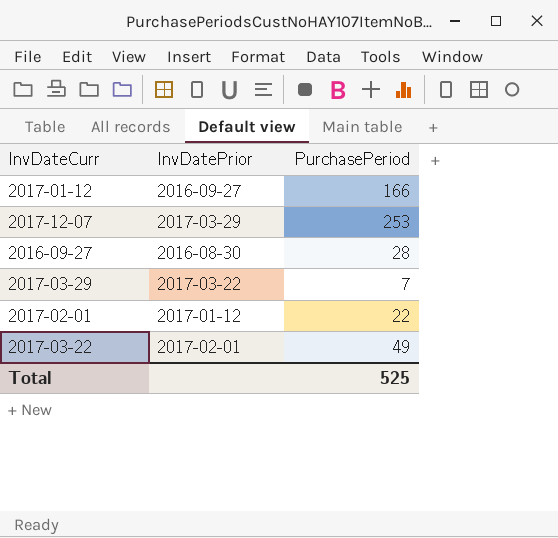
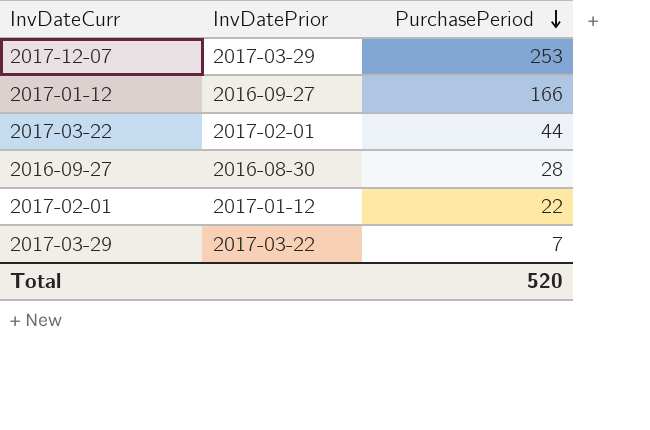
row order: none -> PurchasePeriod descending
2017-03-22 | PurchasePeriod: 49 -> 44
Total | PurchasePeriod: 525 -> 520

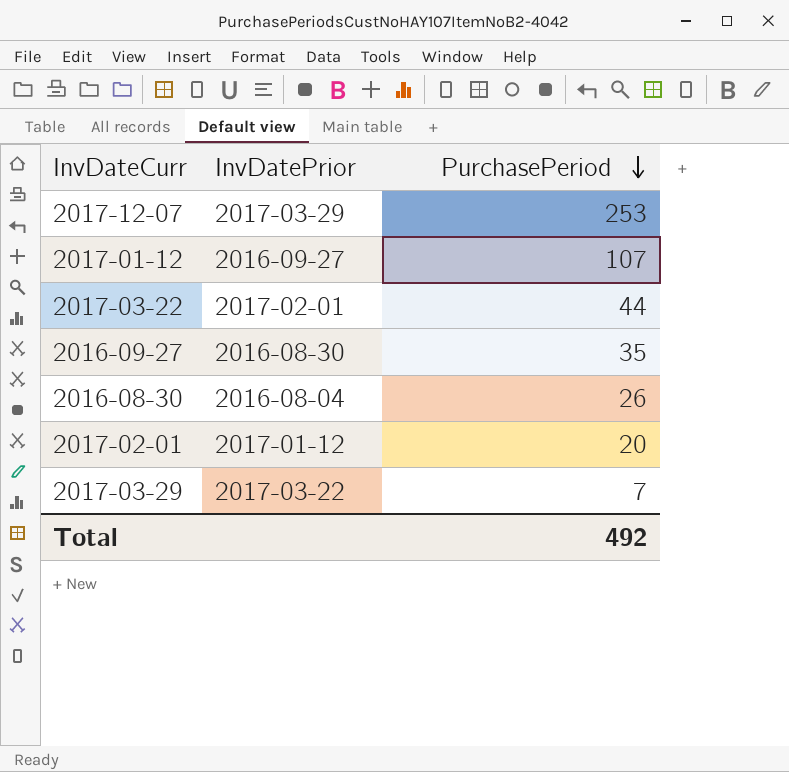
2017-01-12 | PurchasePeriod: 166 -> 107
2016-09-27 | PurchasePeriod: 28 -> 35
row 2016-08-30: none -> 2016-08-04 | 26
2017-02-01 | PurchasePeriod: 22 -> 20
Total | PurchasePeriod: 520 -> 492

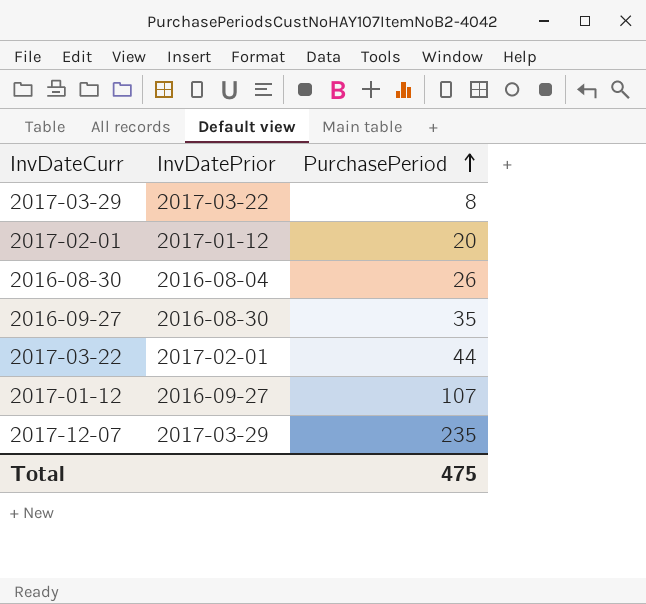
row order: PurchasePeriod descending -> PurchasePeriod ascending
2017-03-29 | PurchasePeriod: 7 -> 8
2017-12-07 | PurchasePeriod: 253 -> 235
Total | PurchasePeriod: 492 -> 475

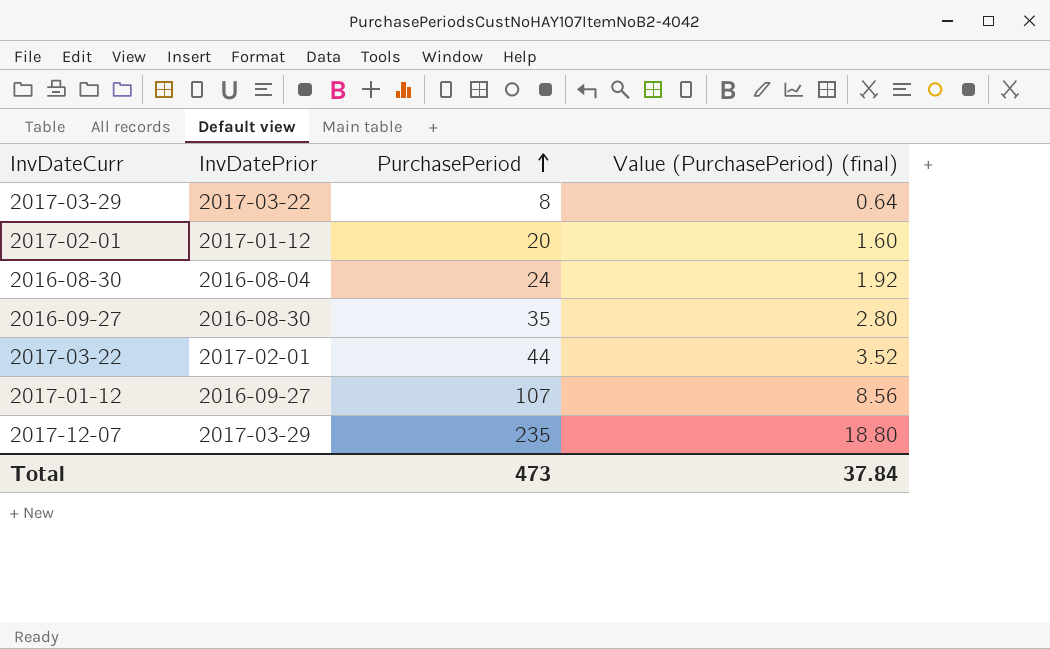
column Value (PurchasePeriod) (final) | formula: none -> [PurchasePeriod] * 0.08
2016-08-30 | PurchasePeriod: 26 -> 24
Total | PurchasePeriod: 475 -> 473

